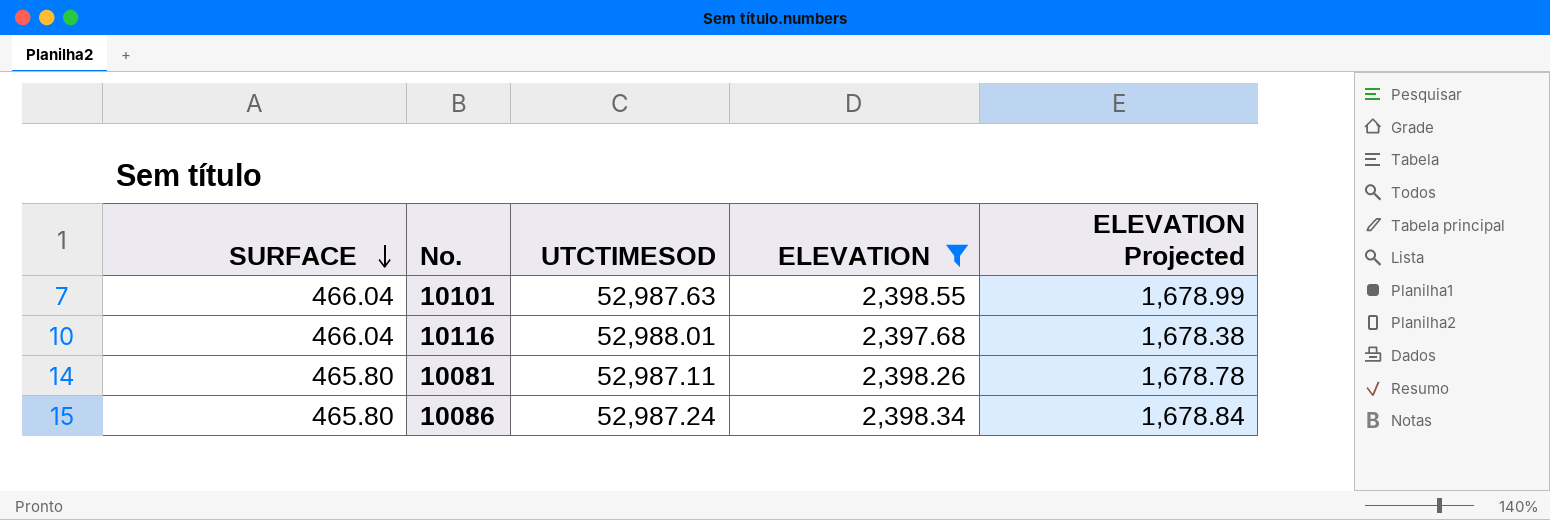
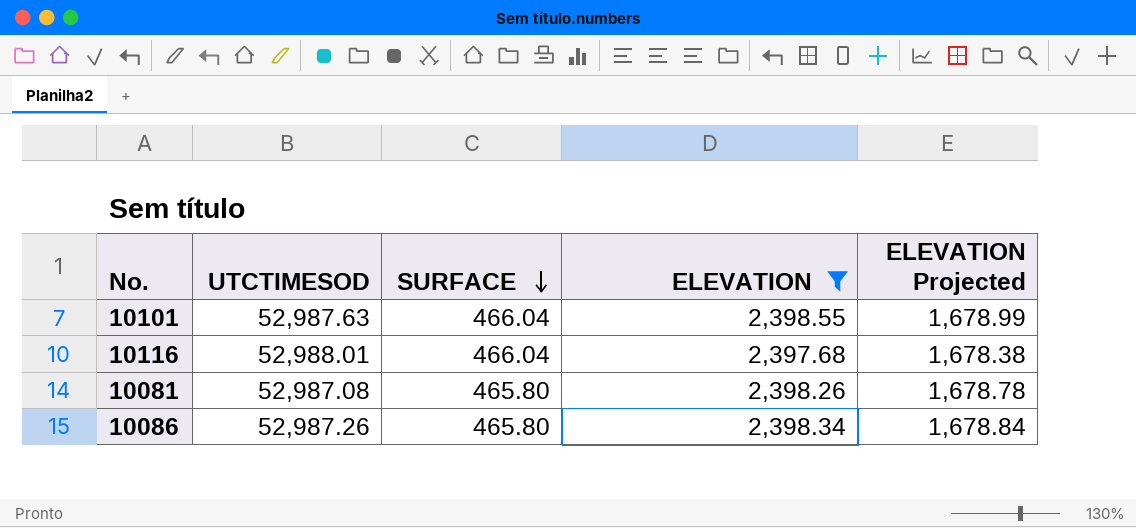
column SURFACE | position: 1 -> 3
10081 | UTCTIMESOD: 52,987.11 -> 52,987.08
10086 | UTCTIMESOD: 52,987.24 -> 52,987.26

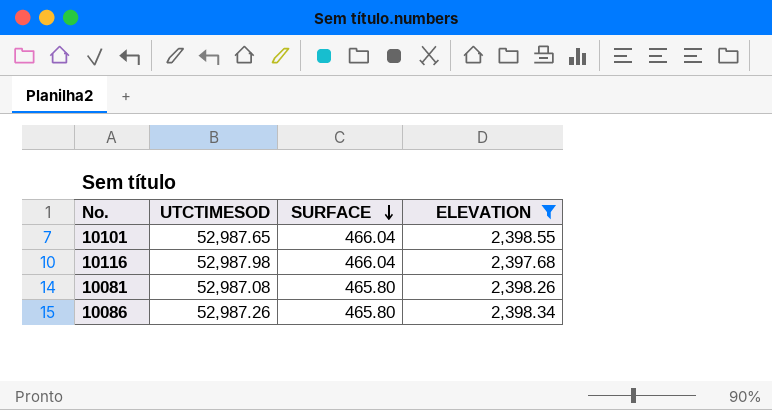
column ELEVATION Projected | formula: [ELEVATION] * 0.7 -> none
10101 | UTCTIMESOD: 52,987.63 -> 52,987.65
10116 | UTCTIMESOD: 52,988.01 -> 52,987.98

